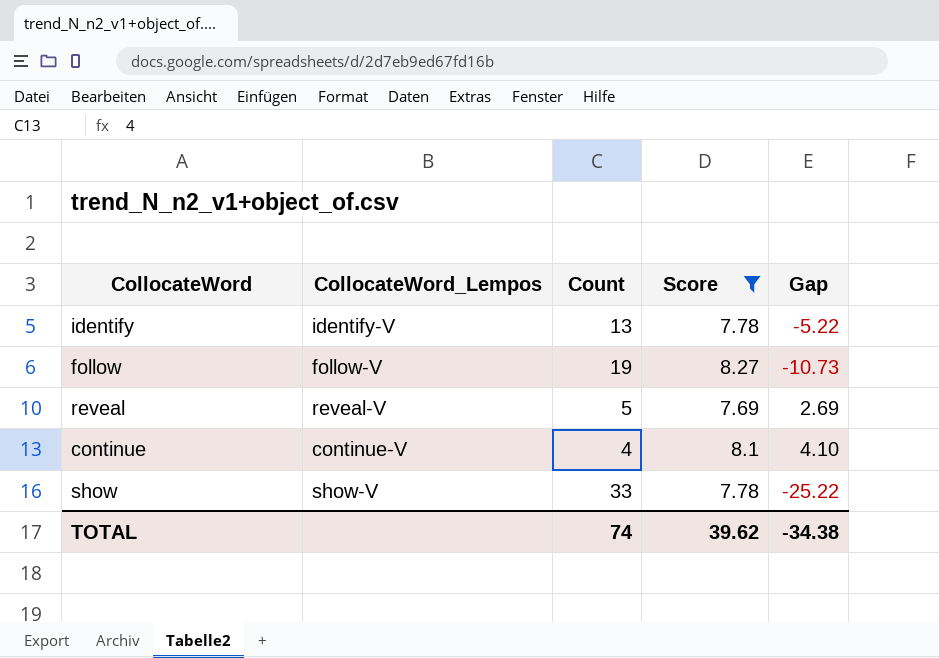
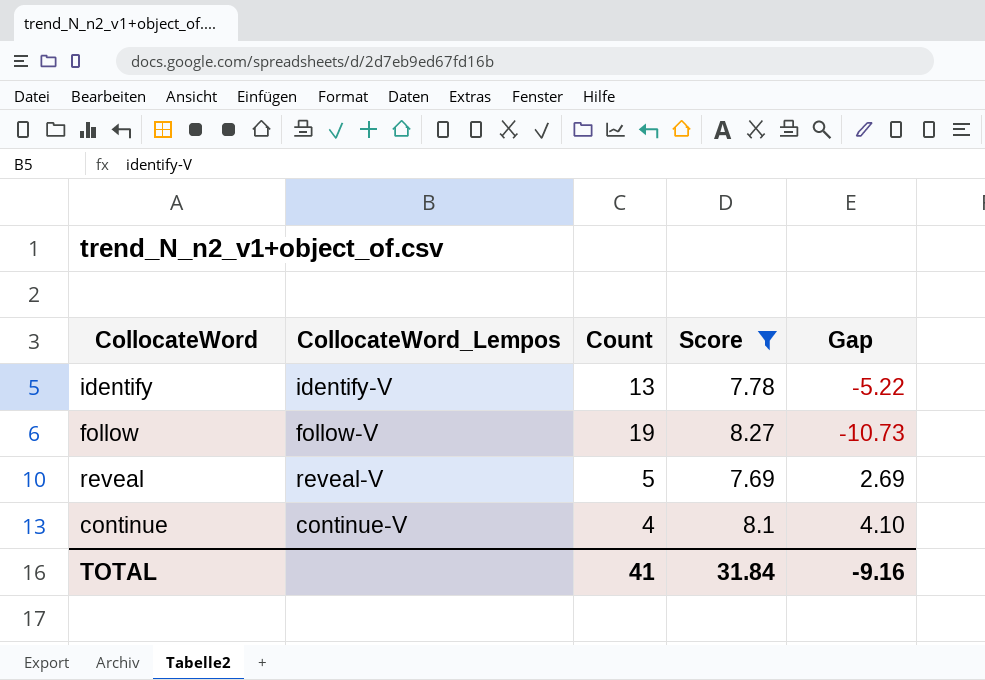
row show: show-V | 33 | 7.78 | -25.22 -> none
TOTAL | Count: 74 -> 41
TOTAL | Score: 39.62 -> 31.84
TOTAL | Gap: -34.38 -> -9.16

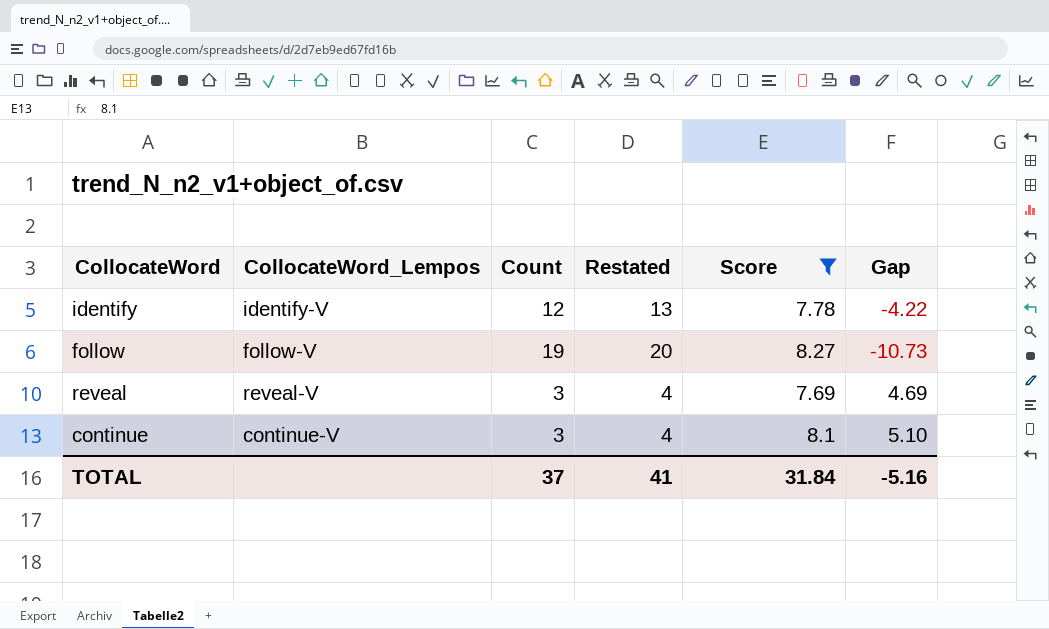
column Restated | formula: none -> [Count] + 1
identify | Count: 13 -> 12
identify | Gap: -5.22 -> -4.22
reveal | Count: 5 -> 3
reveal | Gap: 2.69 -> 4.69
continue | Count: 4 -> 3
continue | Gap: 4.10 -> 5.10
TOTAL | Count: 41 -> 37
TOTAL | Gap: -9.16 -> -5.16

